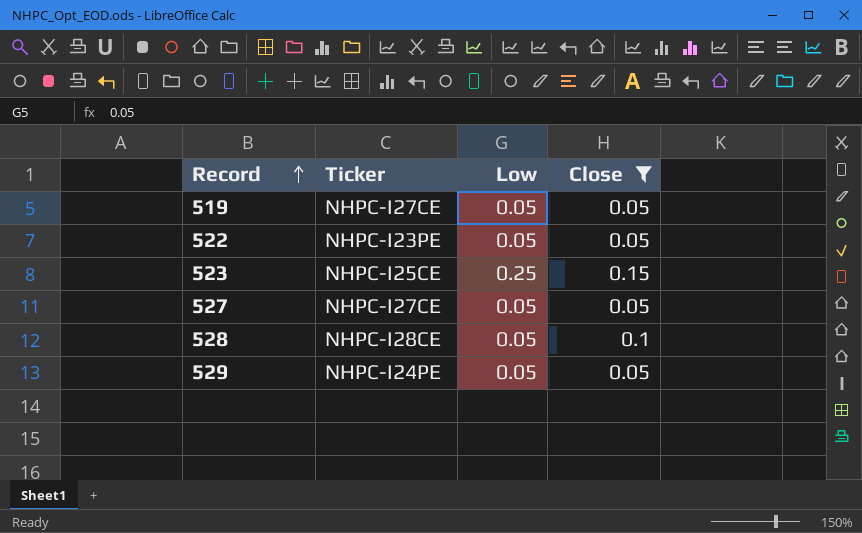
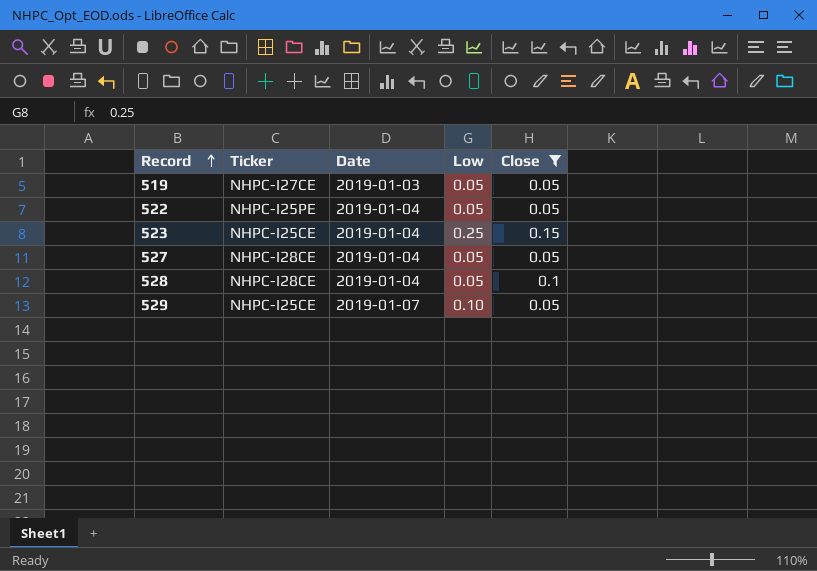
column Date | position: none -> 3
522 | Ticker: NHPC-I23PE -> NHPC-I25PE
527 | Ticker: NHPC-I27CE -> NHPC-I28CE
529 | Ticker: NHPC-I24PE -> NHPC-I25CE
529 | Low: 0.05 -> 0.10

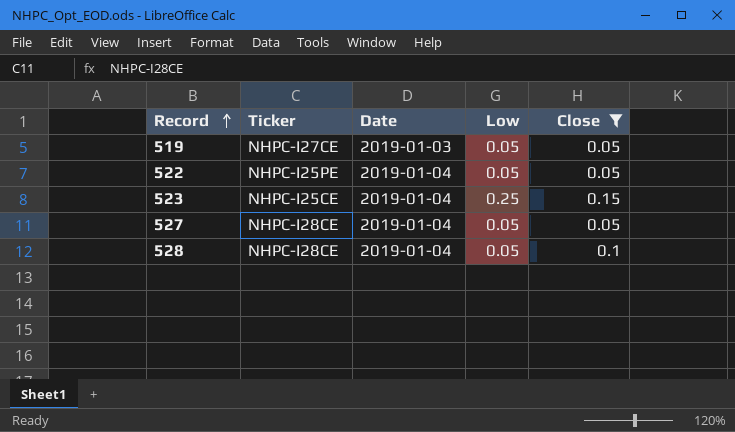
row 529: NHPC-I25CE | 2019-01-07 | 0.10 | 0.05 -> none

